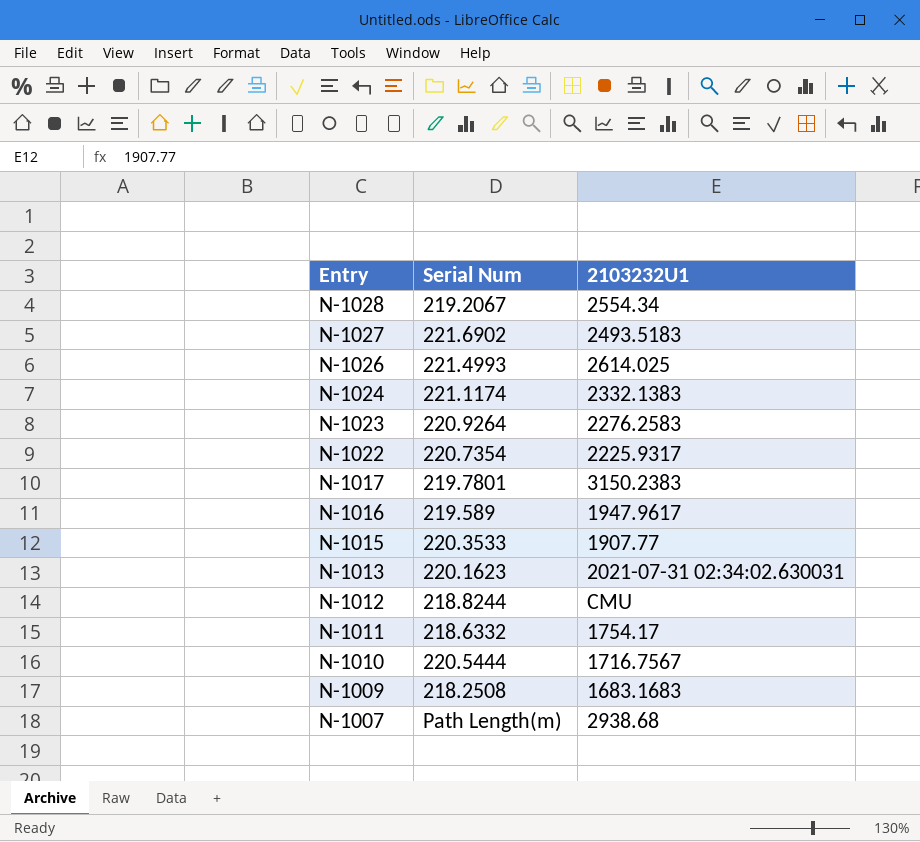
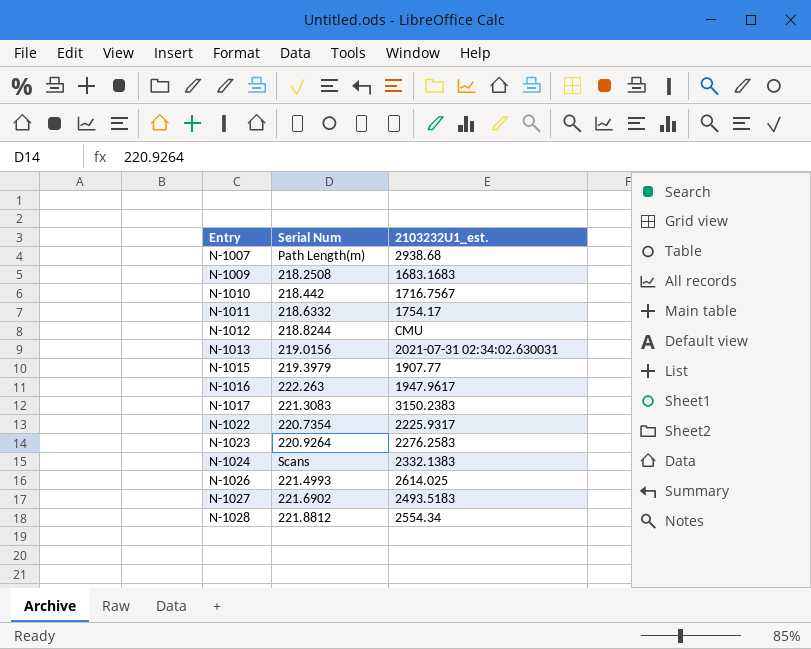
row order: Entry descending -> Entry ascending
column name: 2103232U1 -> 2103232U1_est.
N-1010 | Serial Num: 220.5444 -> 218.442
N-1013 | Serial Num: 220.1623 -> 219.0156
N-1015 | Serial Num: 220.3533 -> 219.3979
N-1016 | Serial Num: 219.589 -> 222.263
N-1017 | Serial Num: 219.7801 -> 221.3083
N-1024 | Serial Num: 221.1174 -> Scans
N-1028 | Serial Num: 219.2067 -> 221.8812

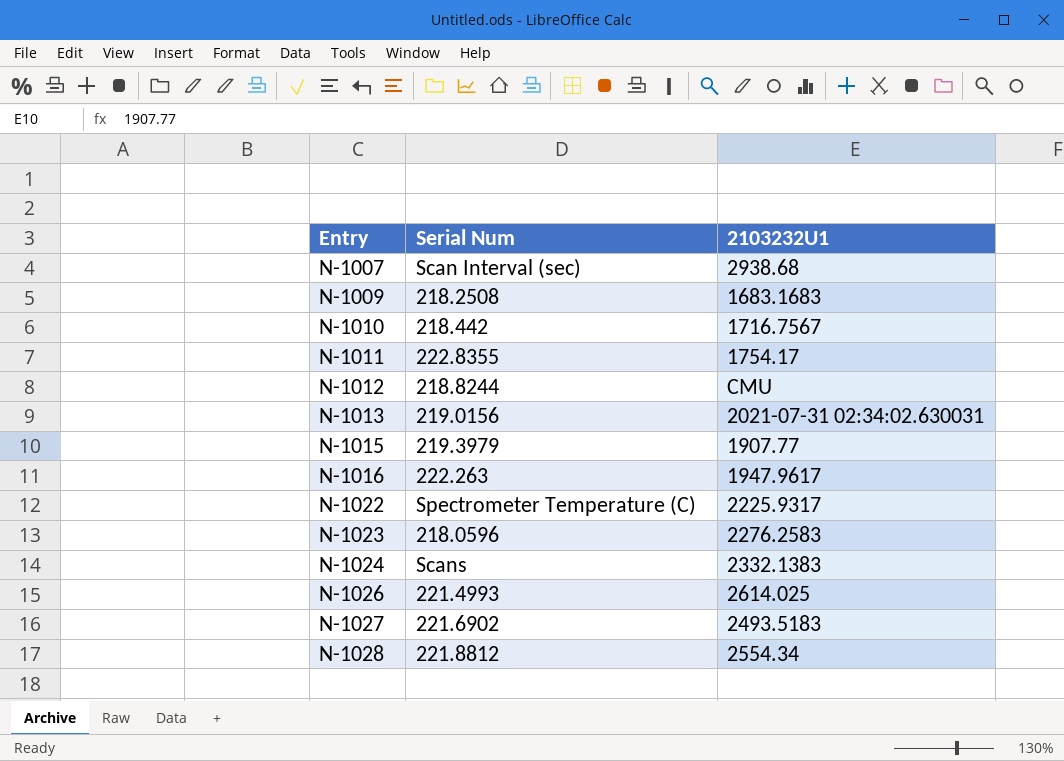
column name: 2103232U1_est. -> 2103232U1
row N-1017: 221.3083 | 3150.2383 -> none
N-1007 | Serial Num: Path Length(m) -> Scan Interval (sec)
N-1011 | Serial Num: 218.6332 -> 222.8355
N-1022 | Serial Num: 220.7354 -> Spectrometer Temperature (C)
N-1023 | Serial Num: 220.9264 -> 218.0596

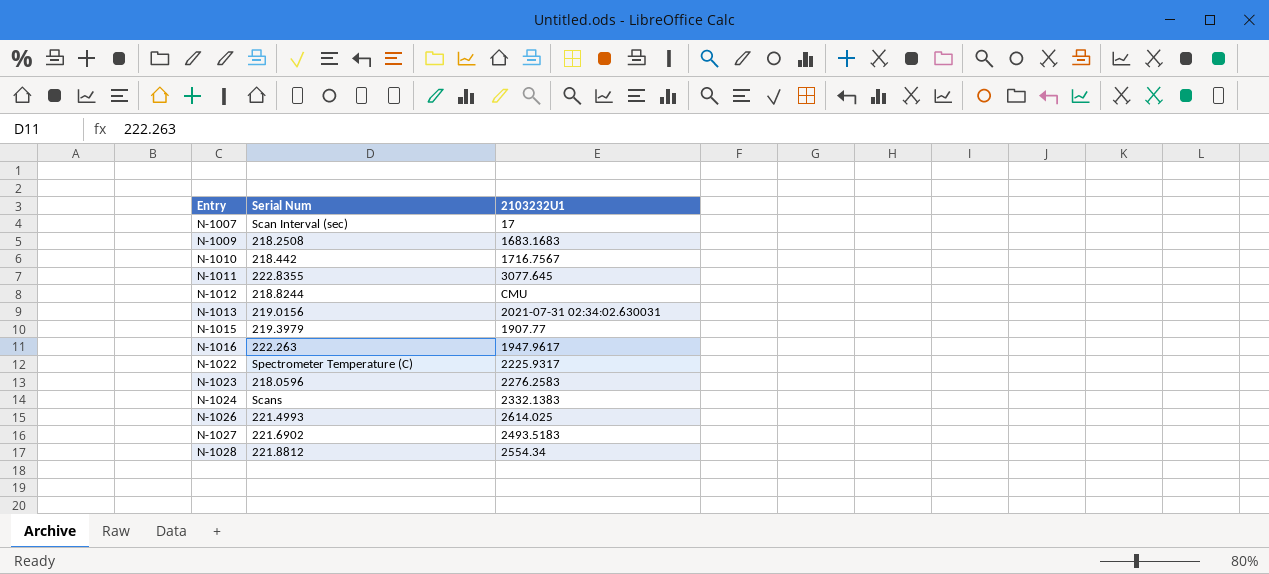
N-1007 | 2103232U1: 2938.68 -> 17
N-1011 | 2103232U1: 1754.17 -> 3077.645

